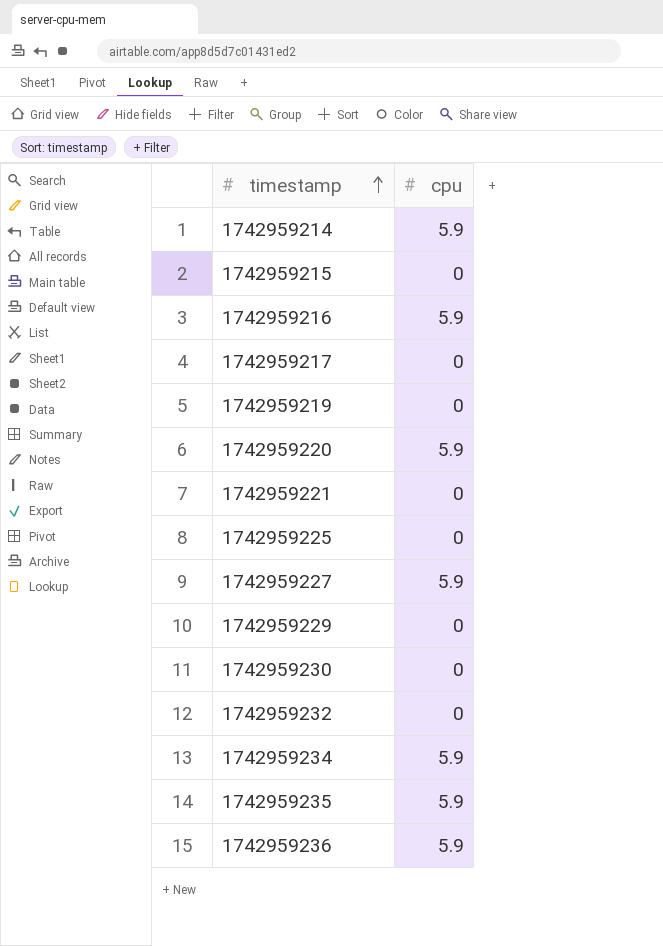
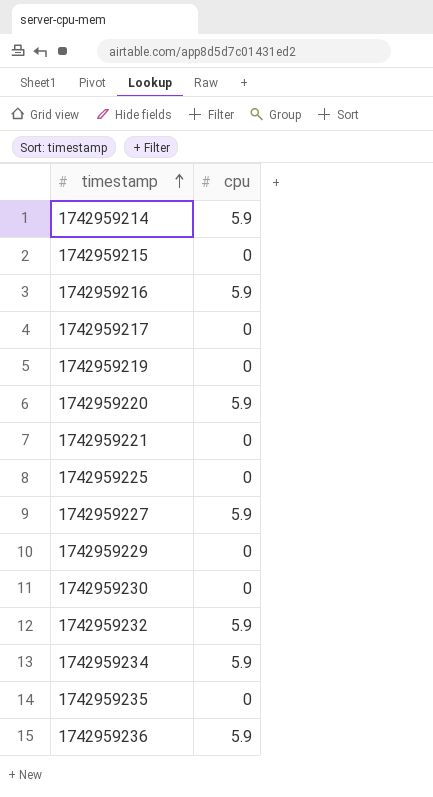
1742959232 | cpu: 0 -> 5.9
1742959235 | cpu: 5.9 -> 0

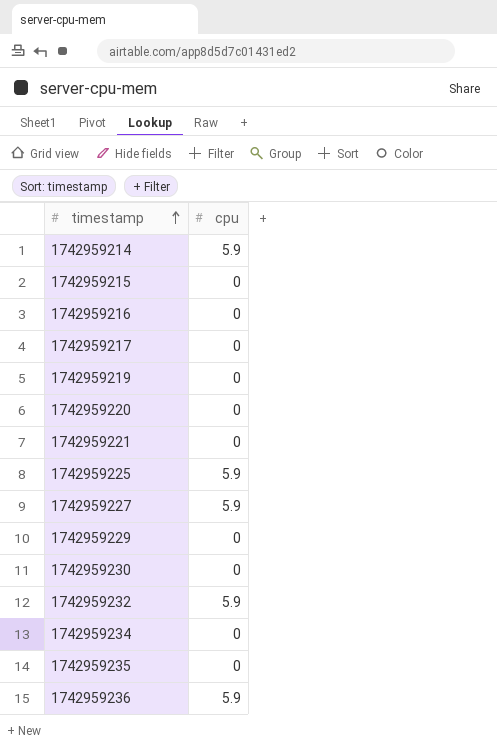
1742959216 | cpu: 5.9 -> 0
1742959220 | cpu: 5.9 -> 0
1742959225 | cpu: 0 -> 5.9
1742959234 | cpu: 5.9 -> 0

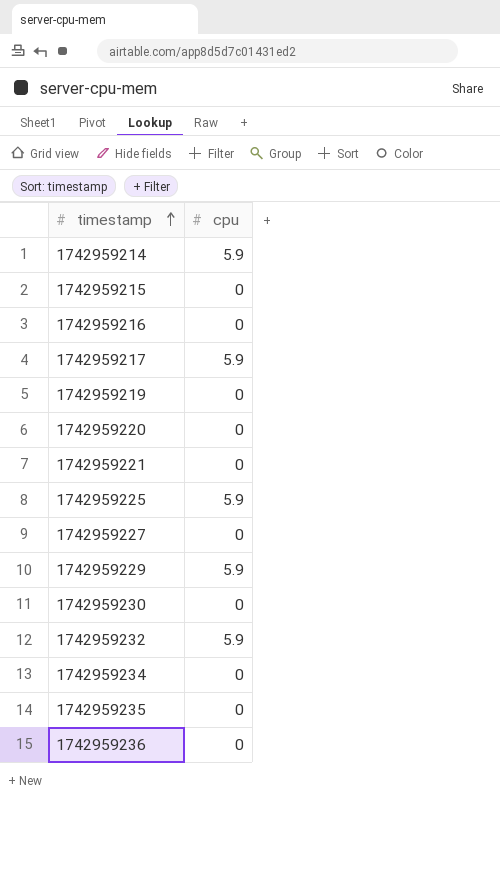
1742959217 | cpu: 0 -> 5.9
1742959227 | cpu: 5.9 -> 0
1742959229 | cpu: 0 -> 5.9
1742959236 | cpu: 5.9 -> 0

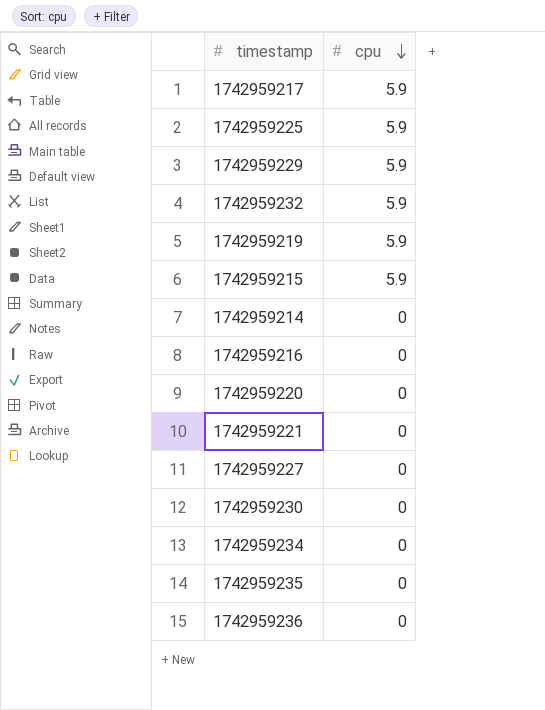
row order: timestamp ascending -> cpu descending
1742959219 | cpu: 0 -> 5.9
1742959215 | cpu: 0 -> 5.9
1742959214 | cpu: 5.9 -> 0

